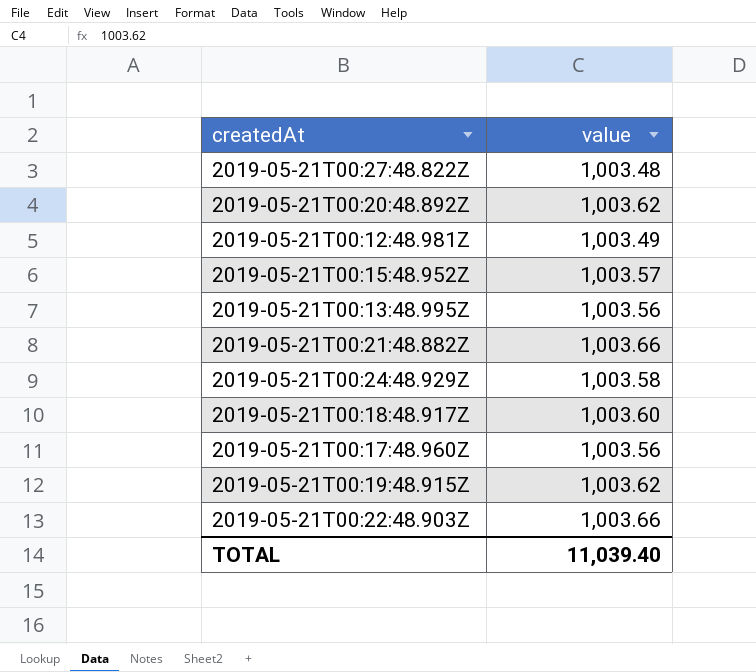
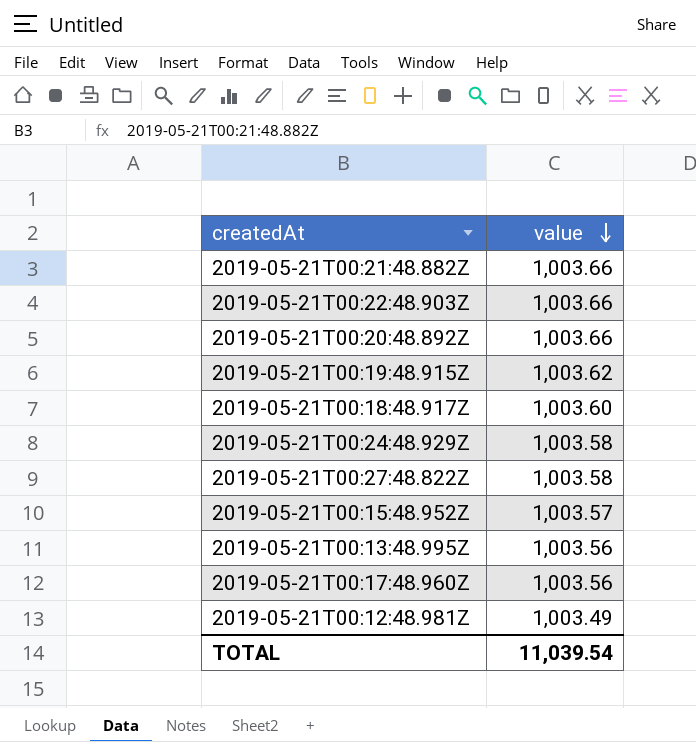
row order: none -> value descending
2019-05-21T00:20:48.892Z | value: 1,003.62 -> 1,003.66
2019-05-21T00:27:48.822Z | value: 1,003.48 -> 1,003.58
TOTAL | value: 11,039.40 -> 11,039.54

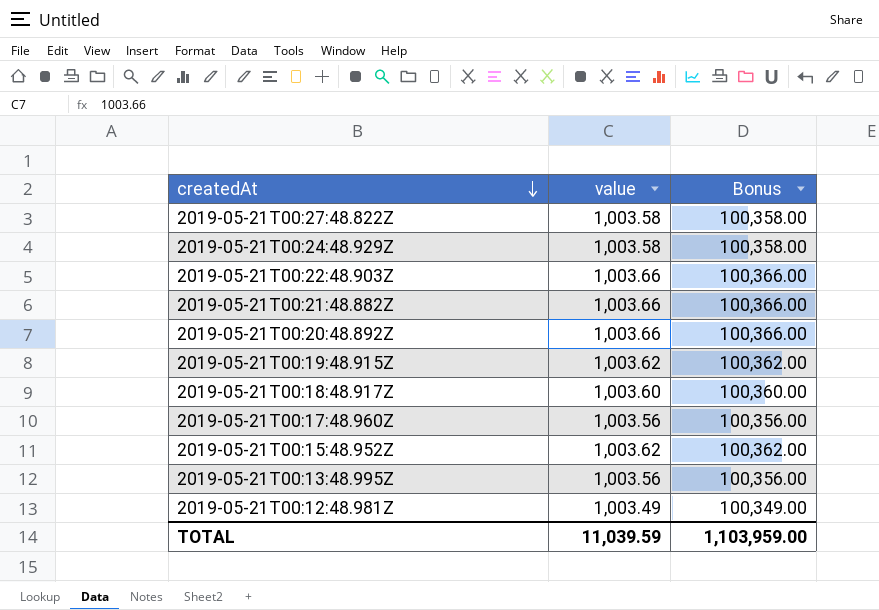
row order: value descending -> createdAt descending
column Bonus | formula: none -> [value] * 100
2019-05-21T00:15:48.952Z | value: 1,003.57 -> 1,003.62
TOTAL | value: 11,039.54 -> 11,039.59

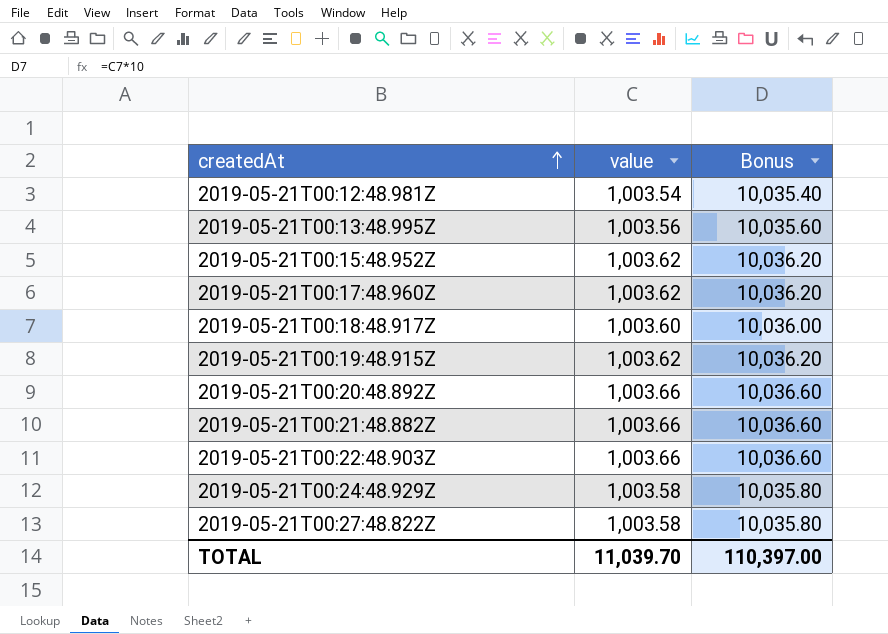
row order: createdAt descending -> createdAt ascending
column Bonus | formula: [value] * 100 -> [value] * 10
2019-05-21T00:12:48.981Z | value: 1,003.49 -> 1,003.54
2019-05-21T00:17:48.960Z | value: 1,003.56 -> 1,003.62
TOTAL | value: 11,039.59 -> 11,039.70
TOTAL | Bonus: 1,103,959.00 -> 110,397.00

